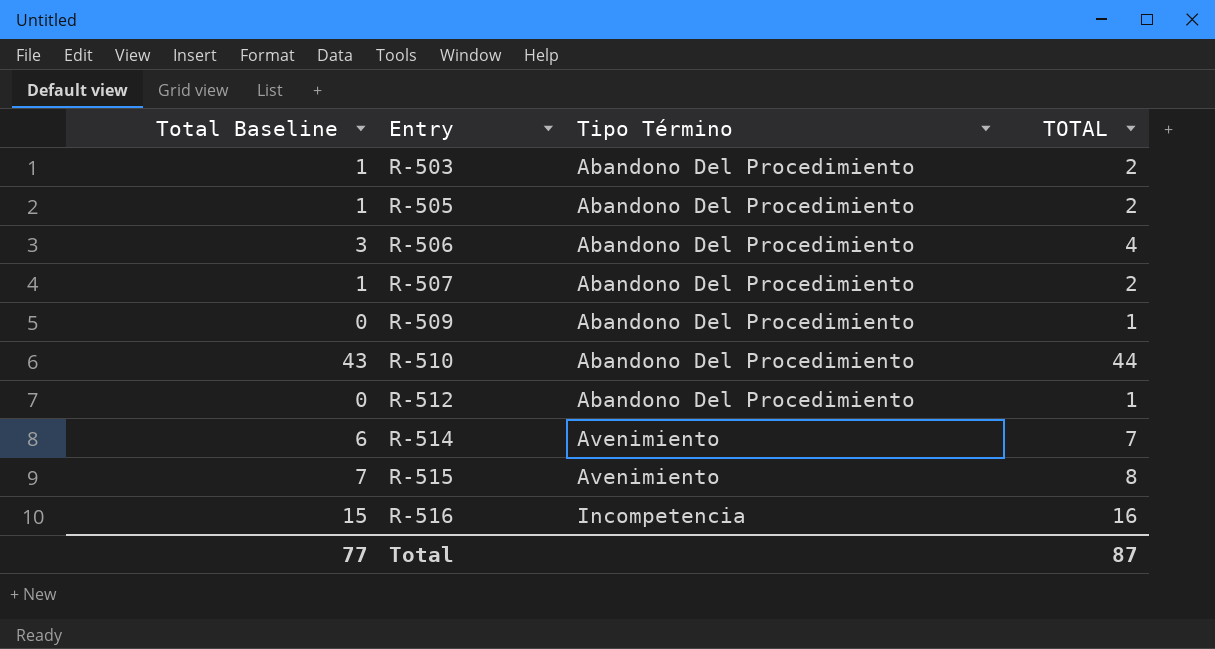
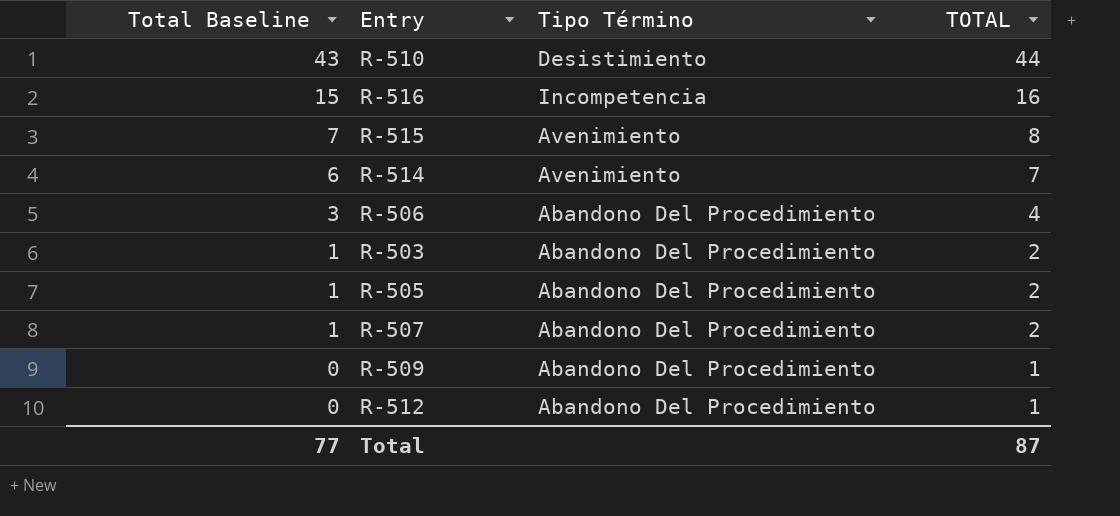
row order: Entry ascending -> Total Baseline descending
R-510 | Tipo Término: Abandono Del Procedimiento -> Desistimiento

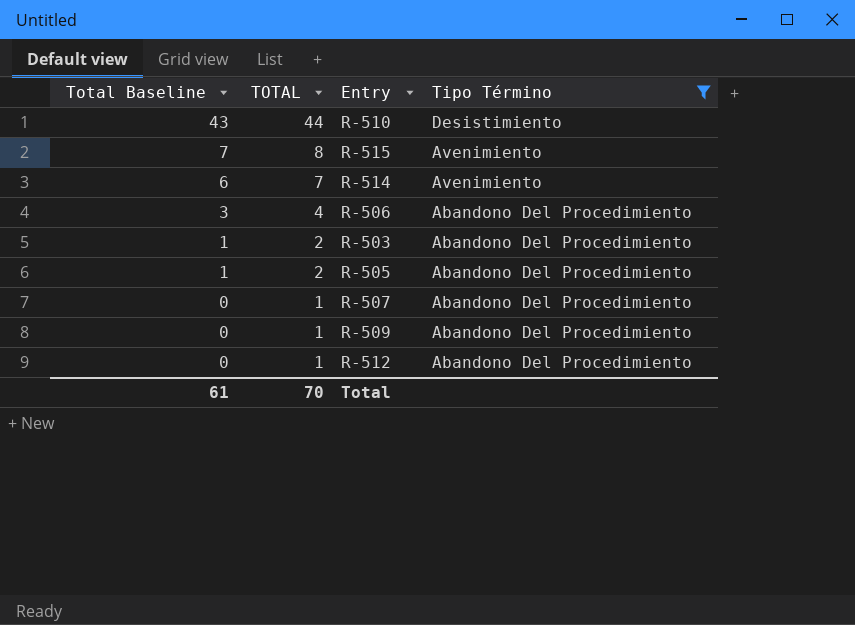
filter: none -> Tipo Término != Incompetencia
column TOTAL | position: 4 -> 2
R-507 | Total Baseline: 1 -> 0
R-507 | TOTAL: 2 -> 1
Total | Total Baseline: 77 -> 61
Total | TOTAL: 87 -> 70

